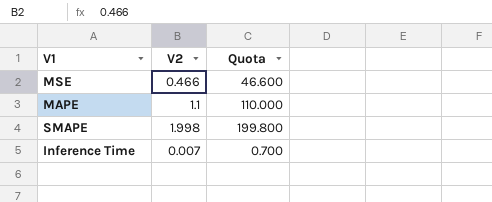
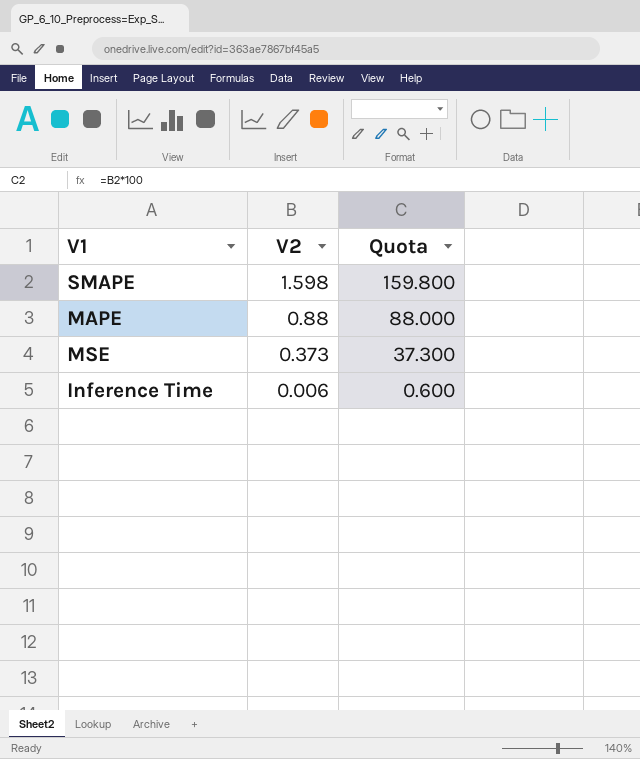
row order: none -> V2 descending
SMAPE | V2: 1.998 -> 1.598
SMAPE | Quota: 199.800 -> 159.800
MAPE | V2: 1.1 -> 0.88
MAPE | Quota: 110.000 -> 88.000
MSE | V2: 0.466 -> 0.373
MSE | Quota: 46.600 -> 37.300
Inference Time | V2: 0.007 -> 0.006
Inference Time | Quota: 0.700 -> 0.600

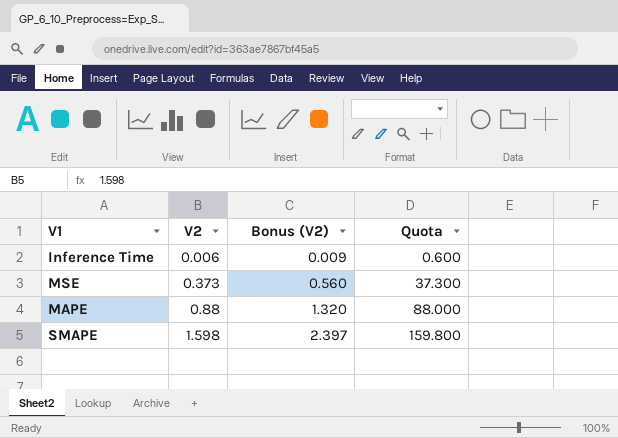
row order: V2 descending -> V2 ascending
column Bonus (V2) | formula: none -> [V2] * 1.5

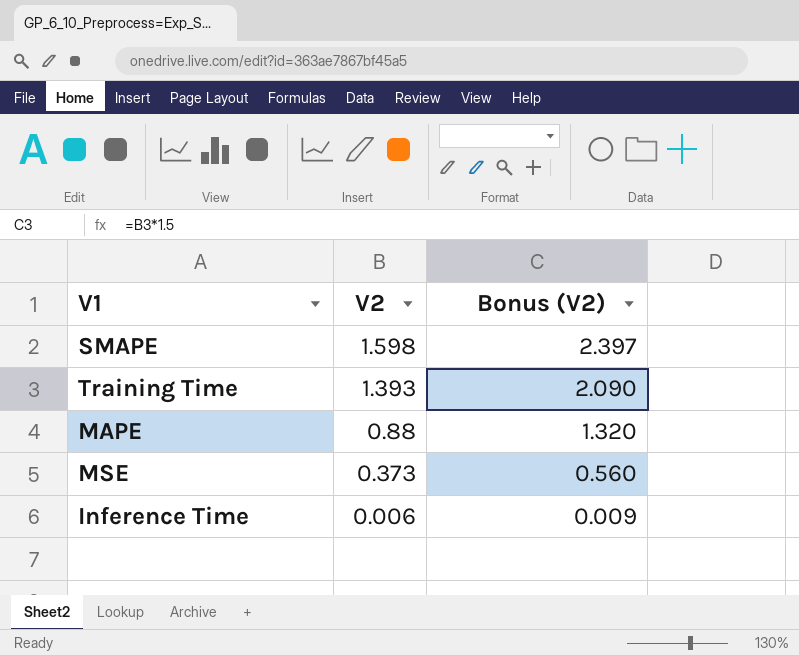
row order: V2 ascending -> V2 descending
column Quota | formula: [V2] * 100 -> none
row Training Time: none -> 1.393 | 2.090

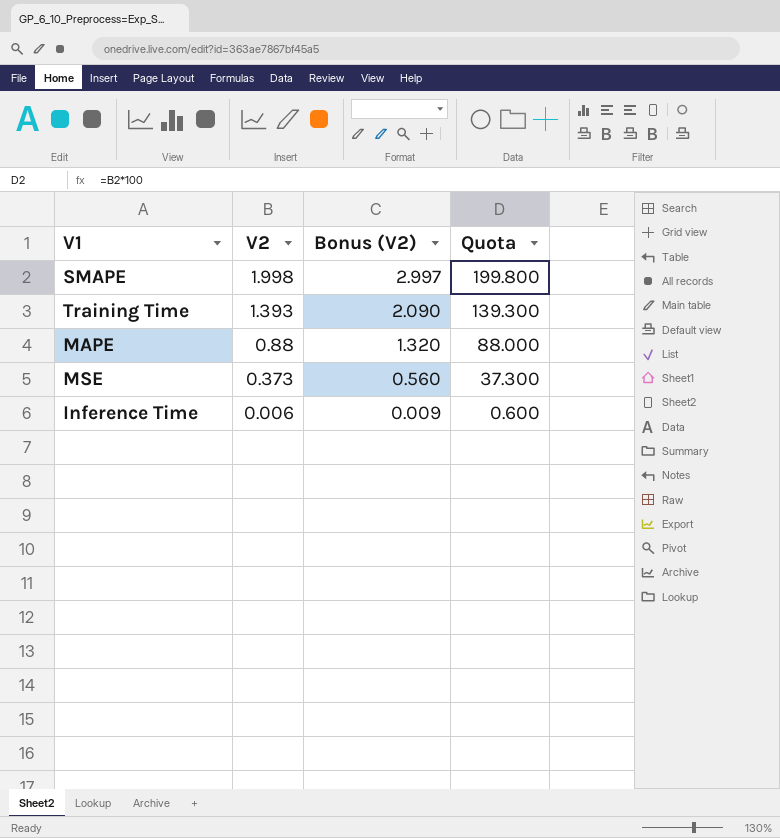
column Quota | formula: none -> [V2] * 100
SMAPE | V2: 1.598 -> 1.998
SMAPE | Bonus (V2): 2.397 -> 2.997

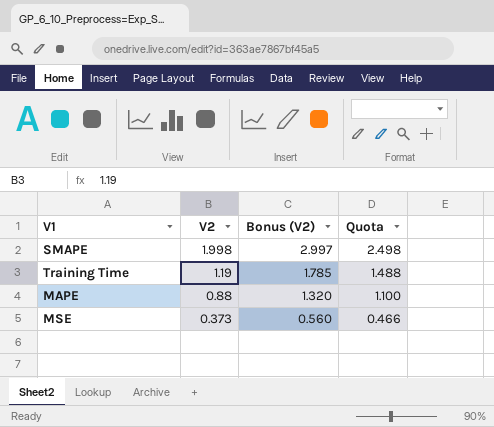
column Quota | formula: [V2] * 100 -> [V2] * 1.25
row Inference Time: 0.006 | 0.009 | 0.600 -> none
Training Time | V2: 1.393 -> 1.19
Training Time | Bonus (V2): 2.090 -> 1.785

